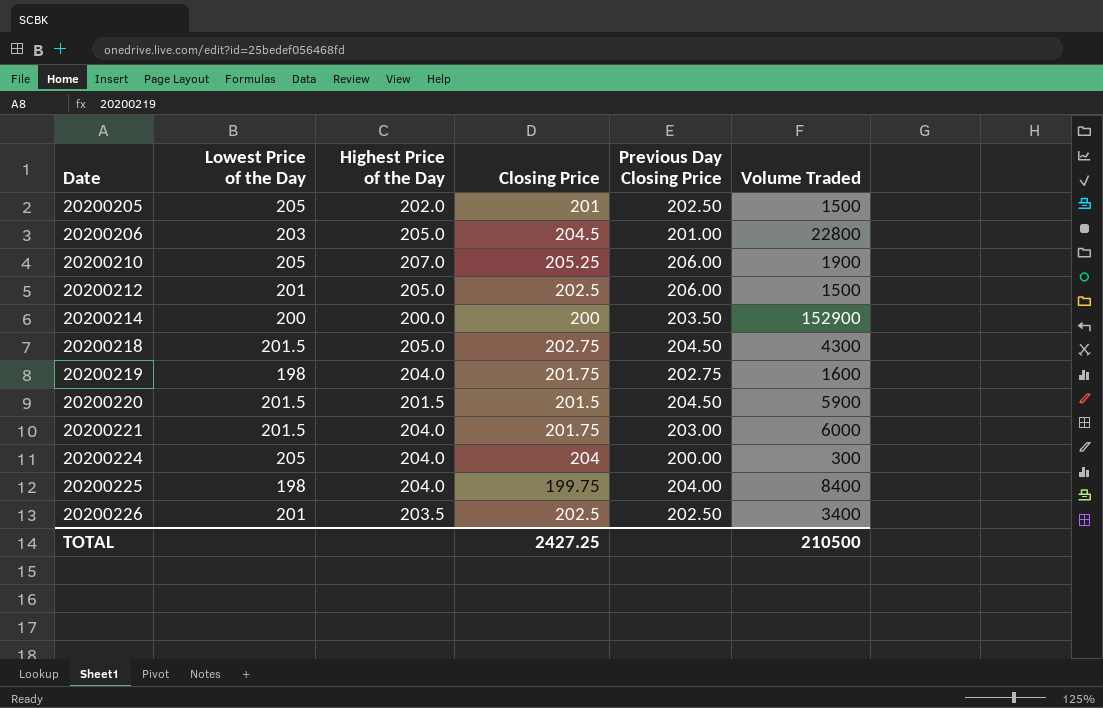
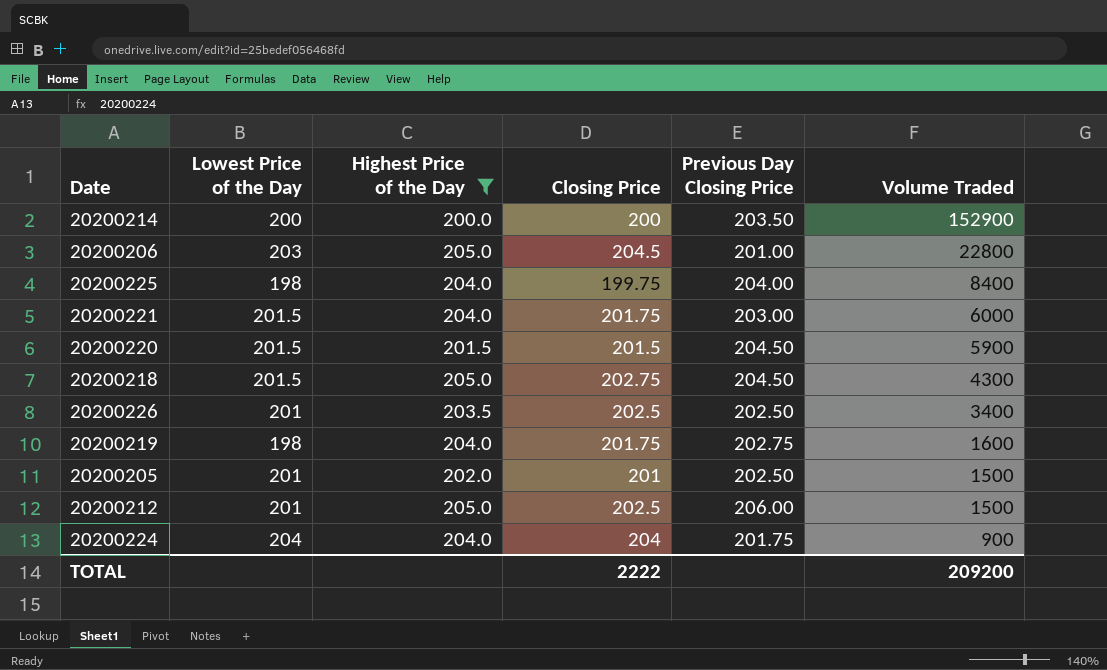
filter: none -> Highest Price of the Day != 207.0
row order: Date ascending -> Volume Traded descending
20200205 | Lowest Price of the Day: 205 -> 201
20200224 | Lowest Price of the Day: 205 -> 204
20200224 | Previous Day Closing Price: 200.00 -> 201.75
20200224 | Volume Traded: 300 -> 900
TOTAL | Closing Price: 2427.25 -> 2222
TOTAL | Volume Traded: 210500 -> 209200

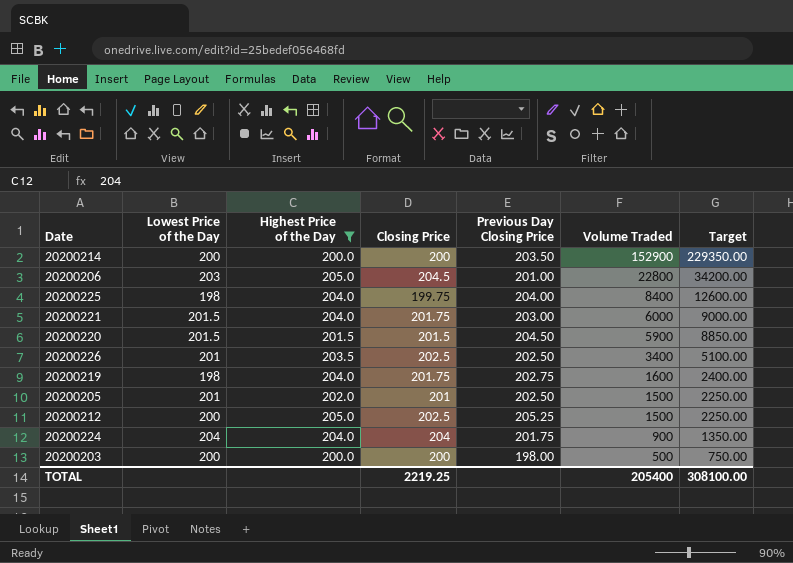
column Target | formula: none -> [Volume Traded] * 1.5
row 20200218: 201.5 | 205.0 | 202.75 | 204.50 | 4300 -> none
20200212 | Lowest Price of the Day: 201 -> 200
20200212 | Previous Day Closing Price: 206.00 -> 205.25
row 20200203: none -> 200 | 200.0 | 200 | 198.00 | 500 | 750.00
TOTAL | Closing Price: 2222 -> 2219.25
TOTAL | Volume Traded: 209200 -> 205400

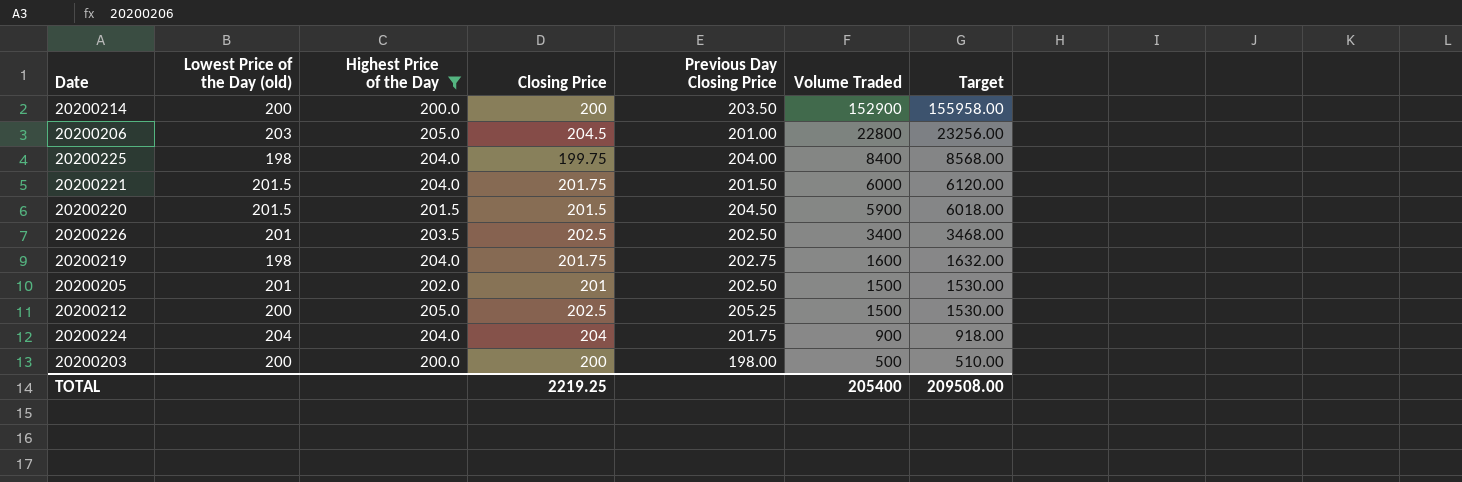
column name: Lowest Price of the Day -> Lowest Price of the Day (old)
column Target | formula: [Volume Traded] * 1.5 -> [Volume Traded] * 1.02
20200221 | Previous Day Closing Price: 203.00 -> 201.50
TOTAL | Target: 308100.00 -> 209508.00

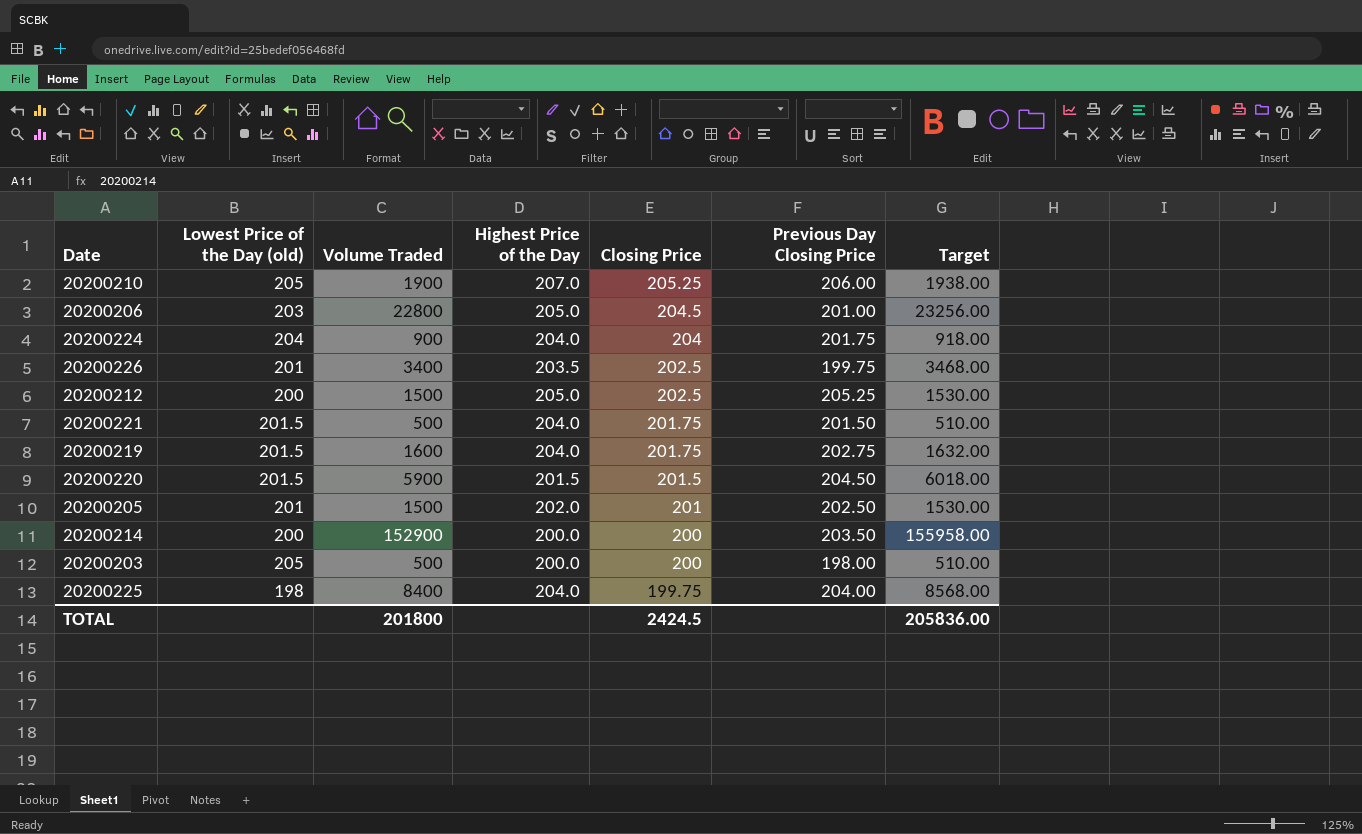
filter: Highest Price of the Day != 207.0 -> none
row order: Volume Traded descending -> Closing Price descending
column Volume Traded | position: 6 -> 3
20200226 | Previous Day Closing Price: 202.50 -> 199.75
20200221 | Volume Traded: 6000 -> 500
20200221 | Target: 6120.00 -> 510.00
20200219 | Lowest Price of the Day (old): 198 -> 201.5
20200203 | Lowest Price of the Day (old): 200 -> 205
TOTAL | Volume Traded: 205400 -> 201800
TOTAL | Closing Price: 2219.25 -> 2424.5
TOTAL | Target: 209508.00 -> 205836.00

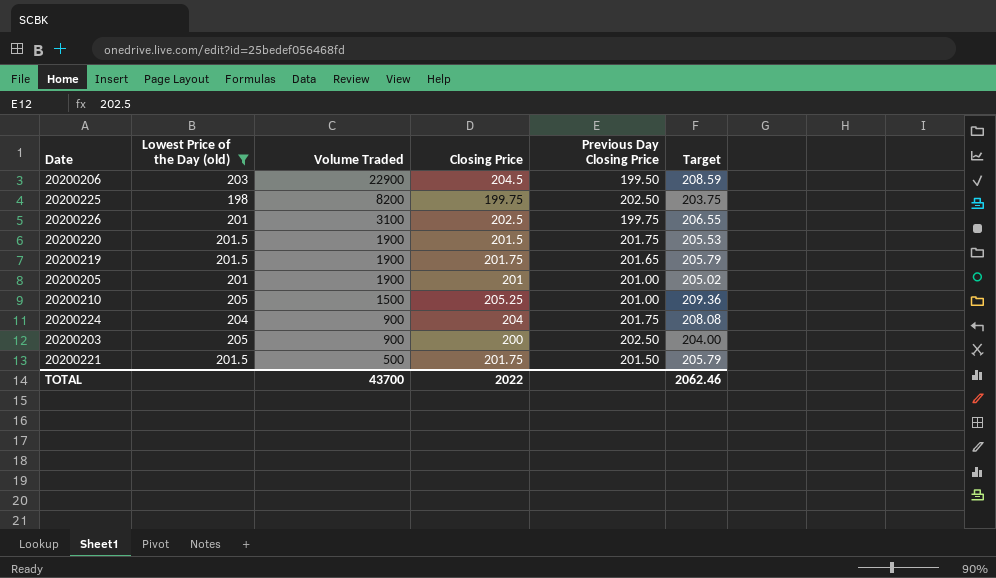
filter: none -> Lowest Price of the Day (old) != 200
row order: Closing Price descending -> Volume Traded descending
column Highest Price of the Day | position: 4 -> none
column Target | formula: [Volume Traded] * 1.02 -> [Closing Price] * 1.02
20200206 | Volume Traded: 22800 -> 22900
20200206 | Previous Day Closing Price: 201.00 -> 199.50
20200225 | Volume Traded: 8400 -> 8200
20200225 | Previous Day Closing Price: 204.00 -> 202.50
20200226 | Volume Traded: 3400 -> 3100
20200220 | Volume Traded: 5900 -> 1900
20200220 | Previous Day Closing Price: 204.50 -> 201.75
20200219 | Volume Traded: 1600 -> 1900
20200219 | Previous Day Closing Price: 202.75 -> 201.65
20200205 | Volume Traded: 1500 -> 1900
20200205 | Previous Day Closing Price: 202.50 -> 201.00
20200210 | Volume Traded: 1900 -> 1500
20200210 | Previous Day Closing Price: 206.00 -> 201.00
20200203 | Volume Traded: 500 -> 900
20200203 | Previous Day Closing Price: 198.00 -> 202.50
TOTAL | Volume Traded: 201800 -> 43700
TOTAL | Closing Price: 2424.5 -> 2022
TOTAL | Target: 205836.00 -> 2062.46

